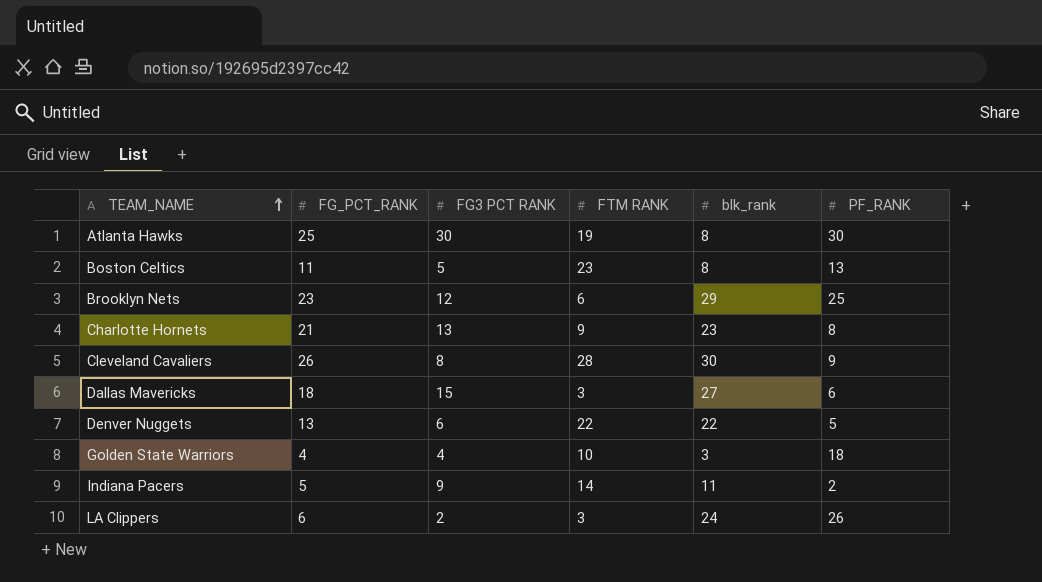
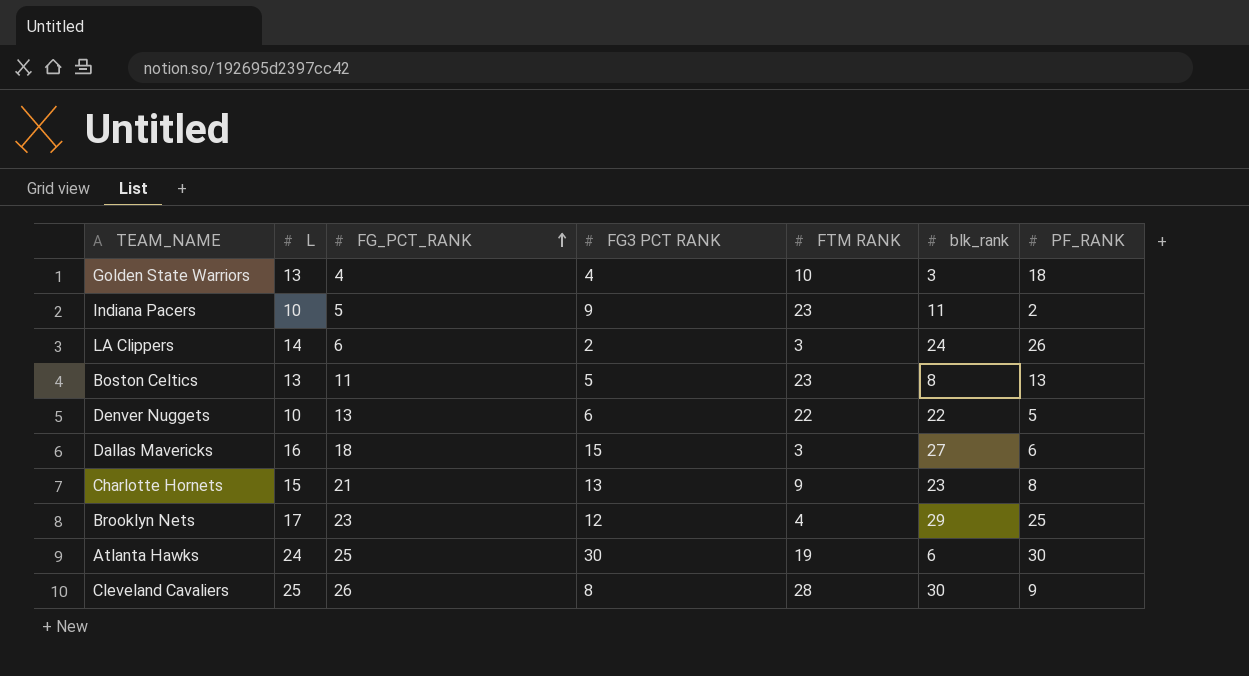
row order: TEAM_NAME ascending -> FG_PCT_RANK ascending
column L | position: none -> 2
Indiana Pacers | FTM RANK: 14 -> 23
Brooklyn Nets | FTM RANK: 6 -> 4
Atlanta Hawks | blk_rank: 8 -> 6

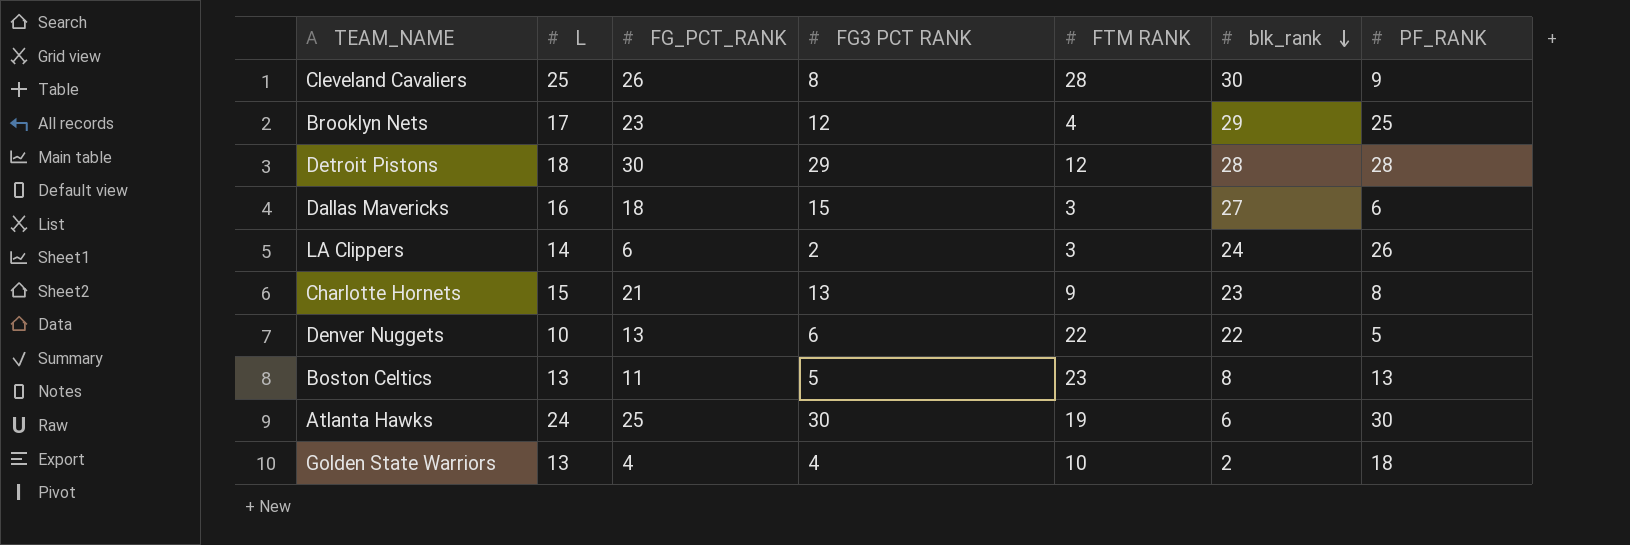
row order: FG_PCT_RANK ascending -> blk_rank descending
row Indiana Pacers: 10 | 5 | 9 | 23 | 11 | 2 -> none
row Detroit Pistons: none -> 18 | 30 | 29 | 12 | 28 | 28
Golden State Warriors | blk_rank: 3 -> 2

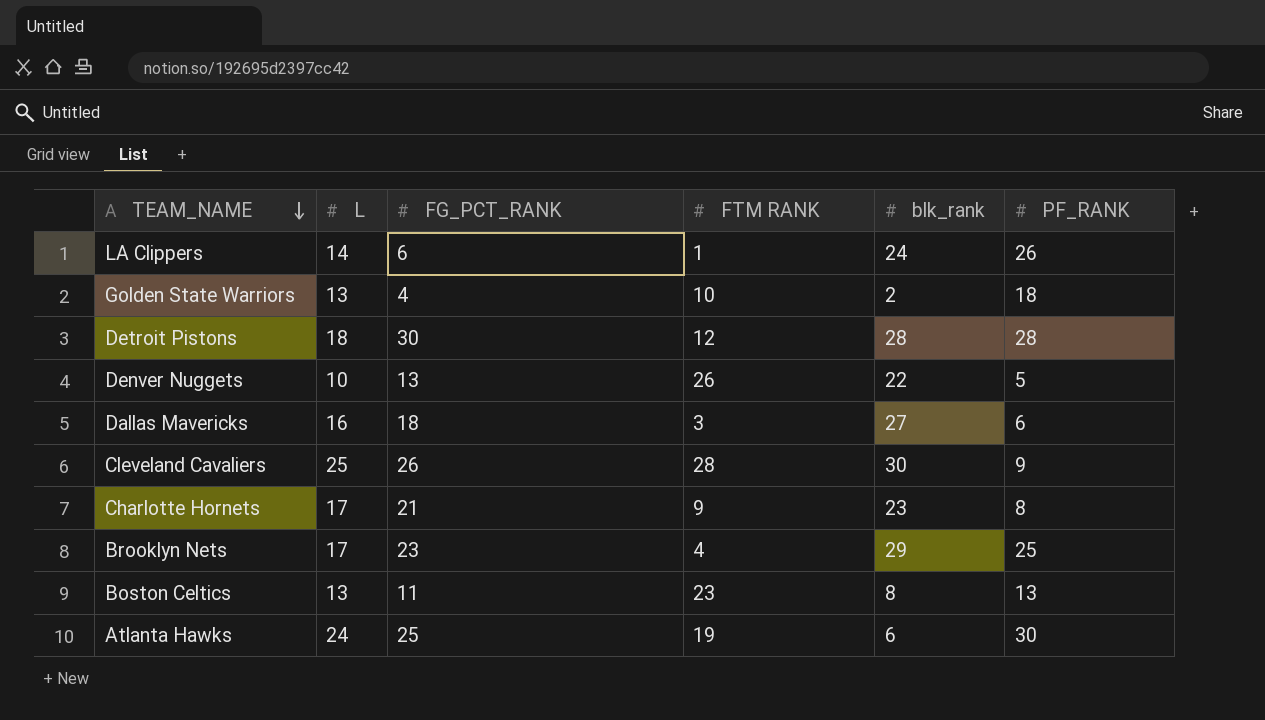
row order: blk_rank descending -> TEAM_NAME descending
column FG3 PCT RANK | position: 4 -> none
LA Clippers | FTM RANK: 3 -> 1
Denver Nuggets | FTM RANK: 22 -> 26
Charlotte Hornets | L: 15 -> 17

